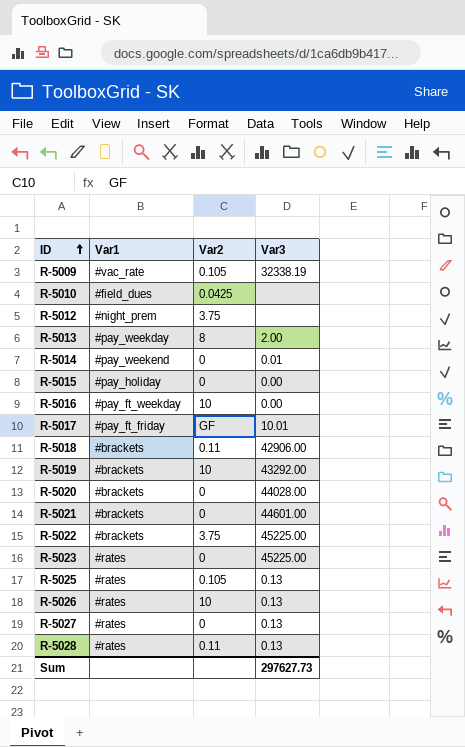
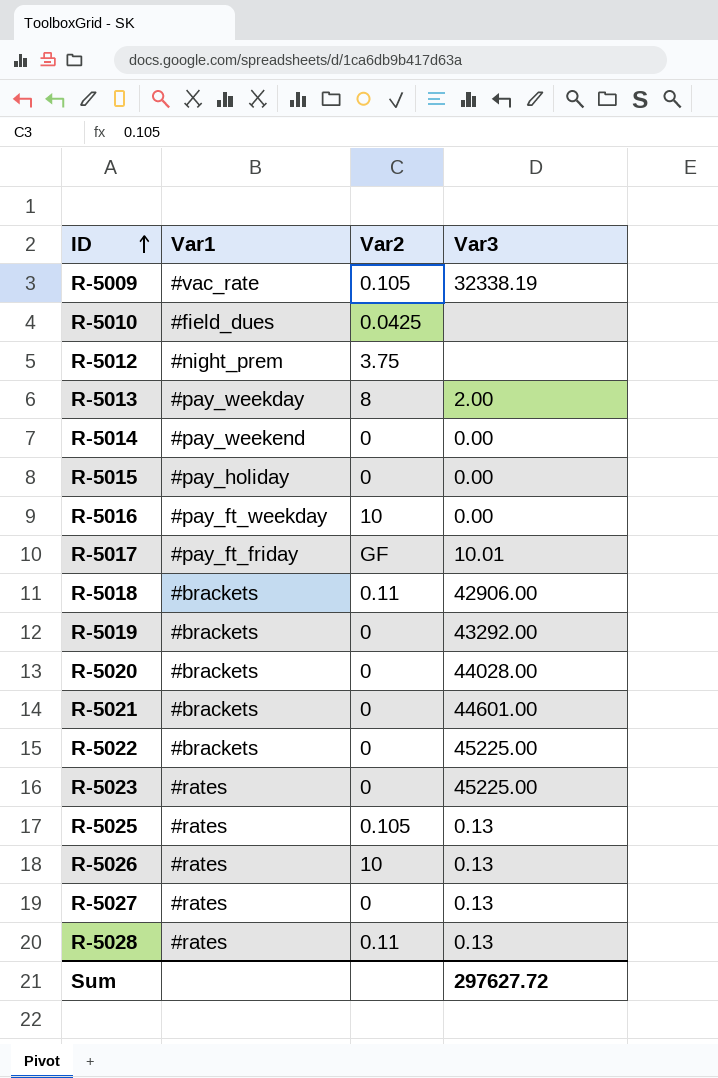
R-5014 | Var3: 0.01 -> 0.00
R-5019 | Var2: 10 -> 0
R-5022 | Var2: 3.75 -> 0
Sum | Var3: 297627.73 -> 297627.72

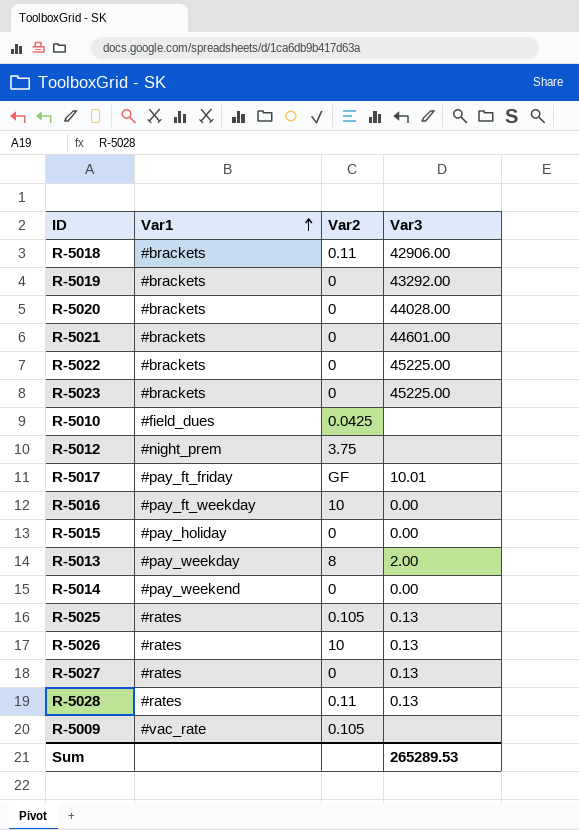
row order: ID ascending -> Var1 ascending
R-5023 | Var1: #rates -> #brackets
R-5009 | Var3: 32338.19 -> none
Sum | Var3: 297627.72 -> 265289.53

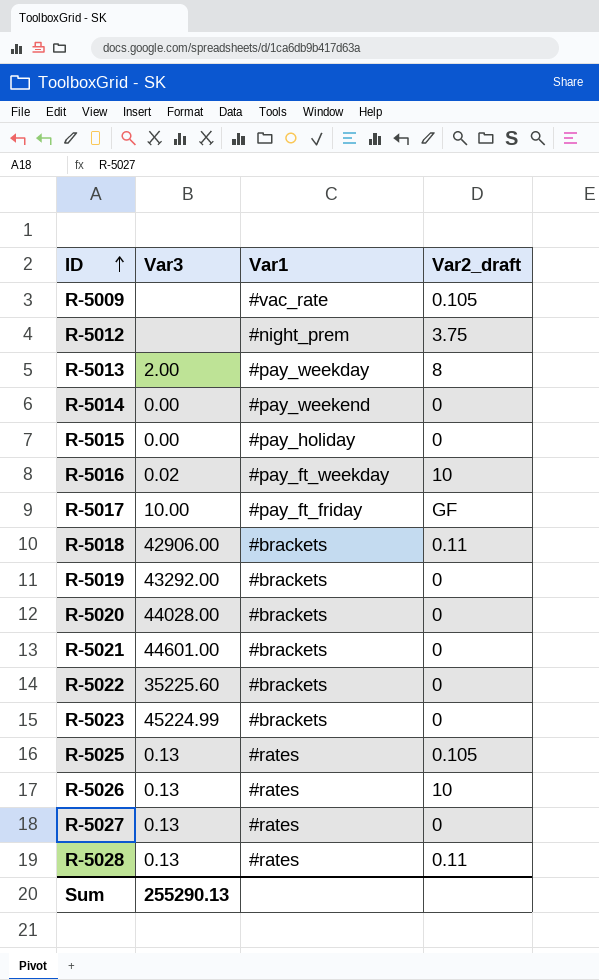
row order: Var1 ascending -> ID ascending
column Var3 | position: 4 -> 2
column name: Var2 -> Var2_draft
row R-5010: #field_dues | 0.0425 | none -> none
R-5016 | Var3: 0.00 -> 0.02
R-5017 | Var3: 10.01 -> 10.00
R-5022 | Var3: 45225.00 -> 35225.60
R-5023 | Var3: 45225.00 -> 45224.99
Sum | Var3: 265289.53 -> 255290.13

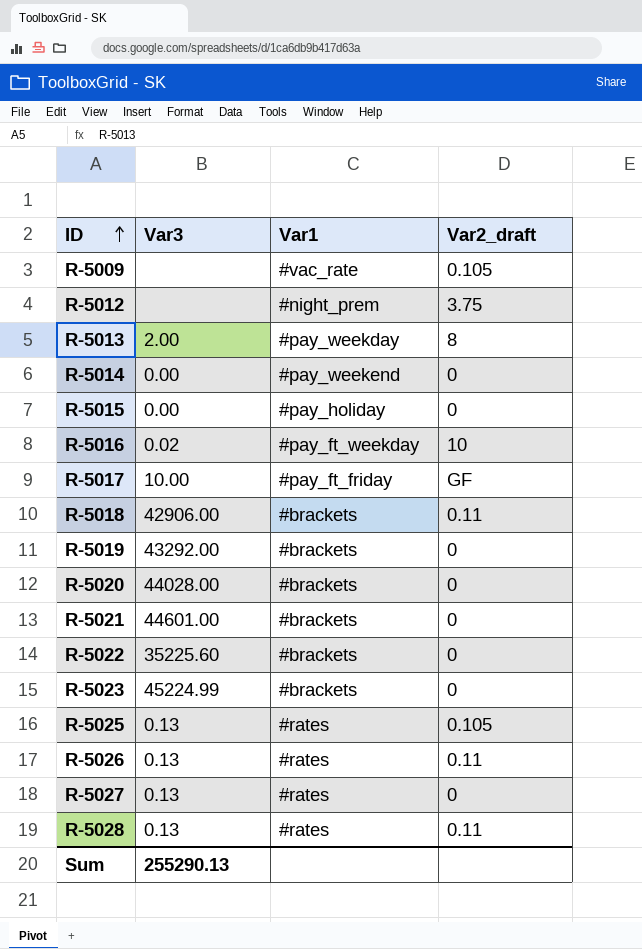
R-5026 | Var2_draft: 10 -> 0.11

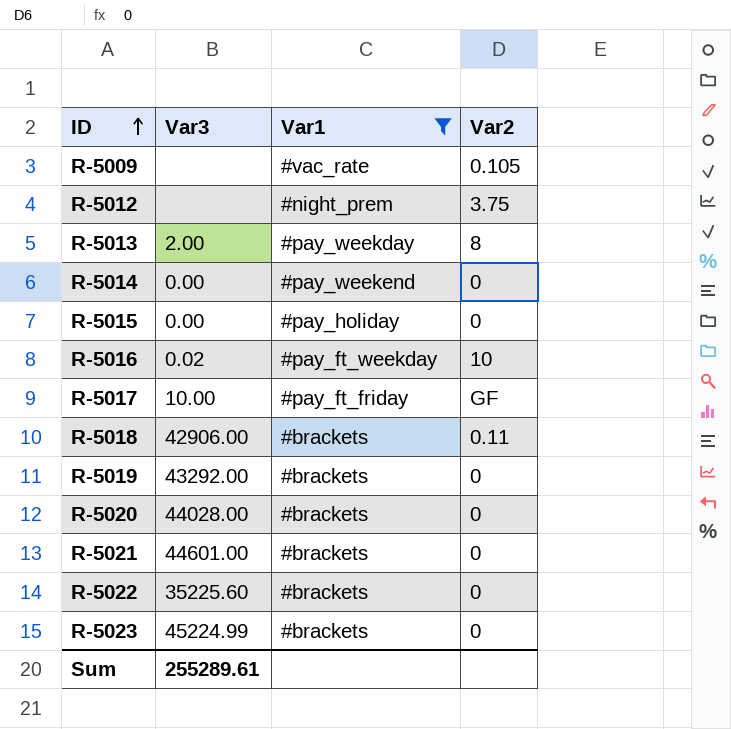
filter: none -> Var1 != #rates
column name: Var2_draft -> Var2
Sum | Var3: 255290.13 -> 255289.61

